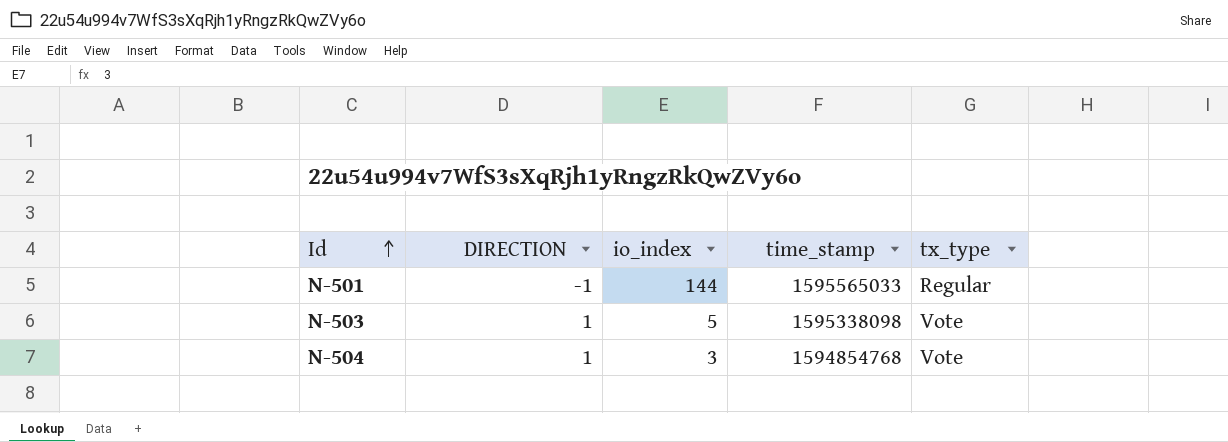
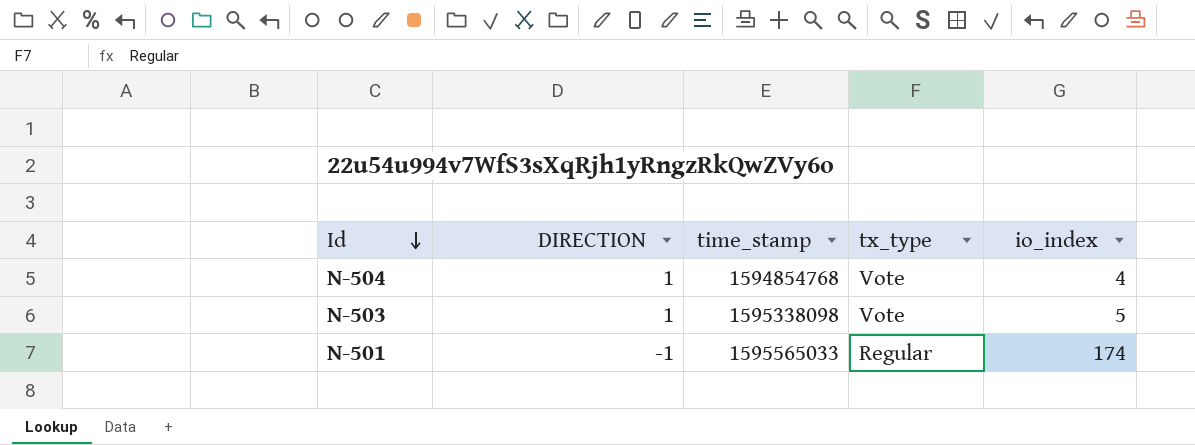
row order: Id ascending -> Id descending
column io_index | position: 3 -> 5
N-504 | io_index: 3 -> 4
N-501 | io_index: 144 -> 174

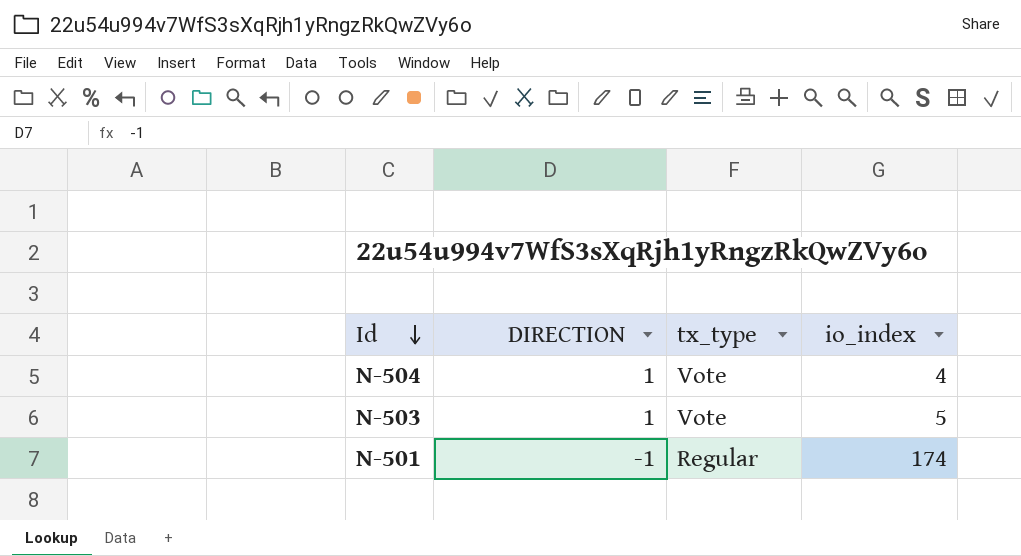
column time_stamp | position: 3 -> none

